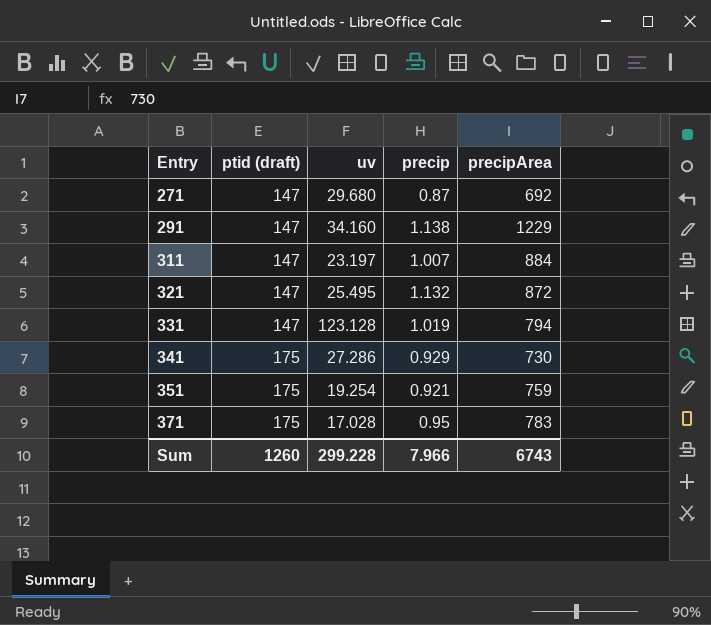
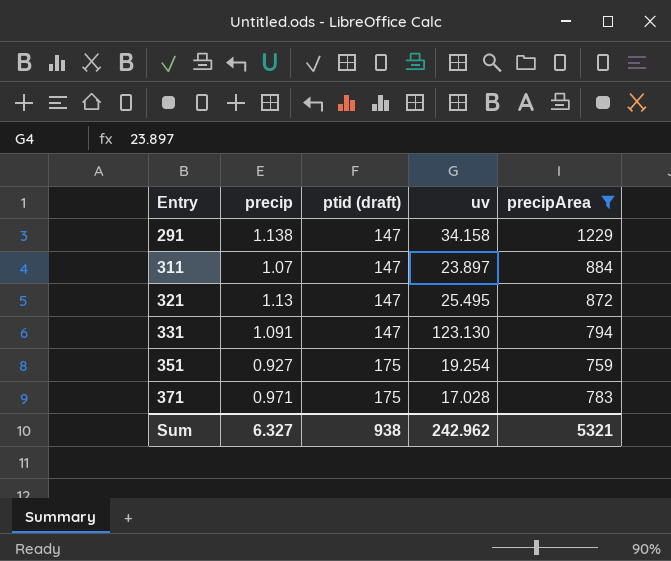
filter: none -> precipArea >= 759
column precip | position: 4 -> 2
291 | uv: 34.160 -> 34.158
311 | precip: 1.007 -> 1.07
311 | uv: 23.197 -> 23.897
321 | precip: 1.132 -> 1.13
331 | precip: 1.019 -> 1.091
331 | uv: 123.128 -> 123.130
351 | precip: 0.921 -> 0.927
371 | precip: 0.95 -> 0.971
Sum | precip: 7.966 -> 6.327
Sum | ptid (draft): 1260 -> 938
Sum | uv: 299.228 -> 242.962
Sum | precipArea: 6743 -> 5321

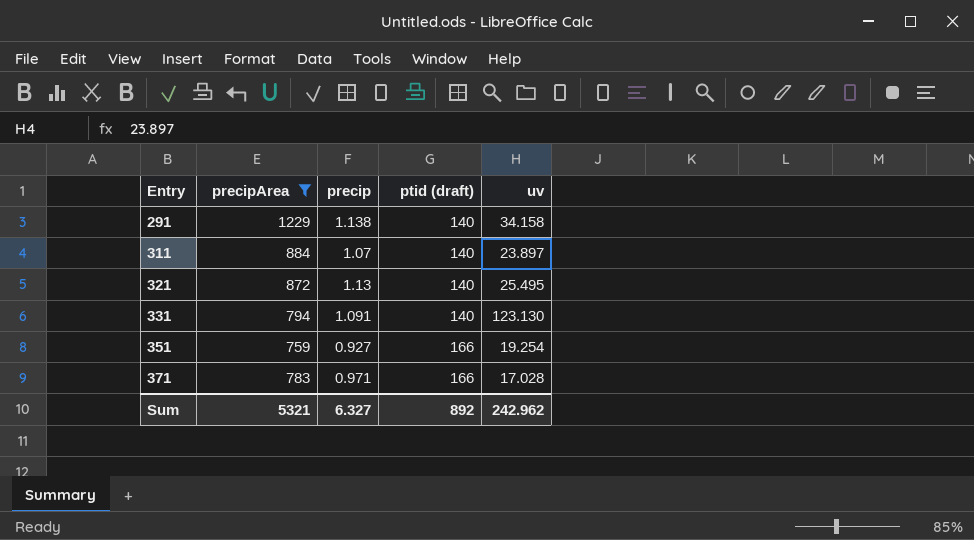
column precipArea | position: 5 -> 2
291 | ptid (draft): 147 -> 140
311 | ptid (draft): 147 -> 140
321 | ptid (draft): 147 -> 140
331 | ptid (draft): 147 -> 140
351 | ptid (draft): 175 -> 166
371 | ptid (draft): 175 -> 166
Sum | ptid (draft): 938 -> 892

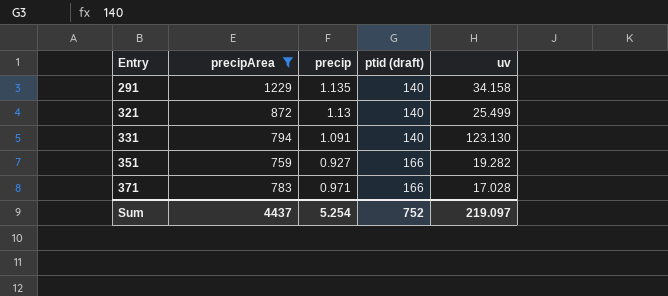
row 311: 884 | 1.07 | 140 | 23.897 -> none
291 | precip: 1.138 -> 1.135
321 | uv: 25.495 -> 25.499
351 | uv: 19.254 -> 19.282
Sum | precipArea: 5321 -> 4437
Sum | precip: 6.327 -> 5.254
Sum | ptid (draft): 892 -> 752
Sum | uv: 242.962 -> 219.097

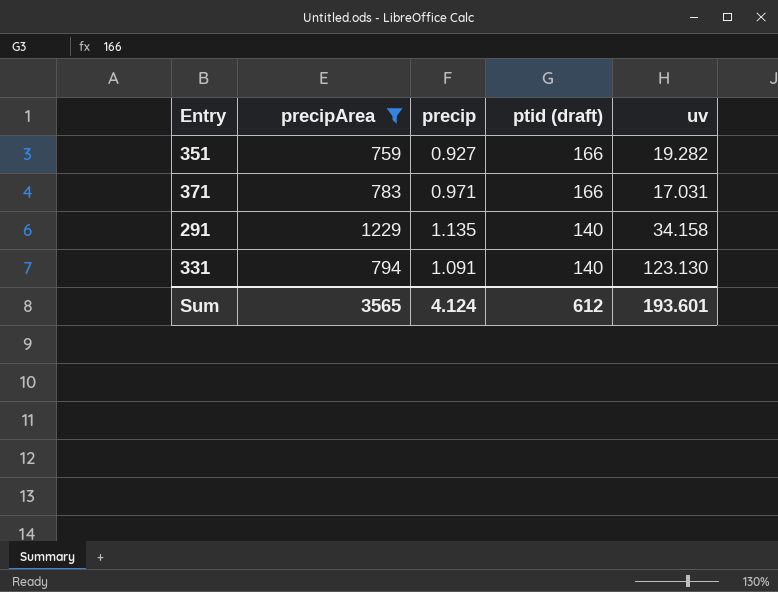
row order: Entry ascending -> ptid (draft) descending
row 321: 872 | 1.13 | 140 | 25.499 -> none
371 | uv: 17.028 -> 17.031
Sum | precipArea: 4437 -> 3565
Sum | precip: 5.254 -> 4.124
Sum | ptid (draft): 752 -> 612
Sum | uv: 219.097 -> 193.601

